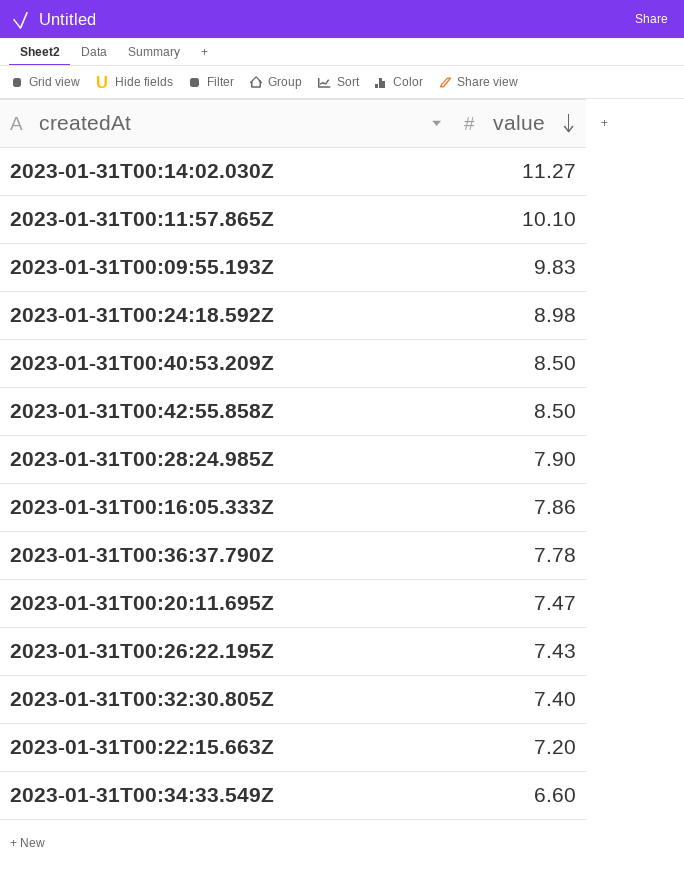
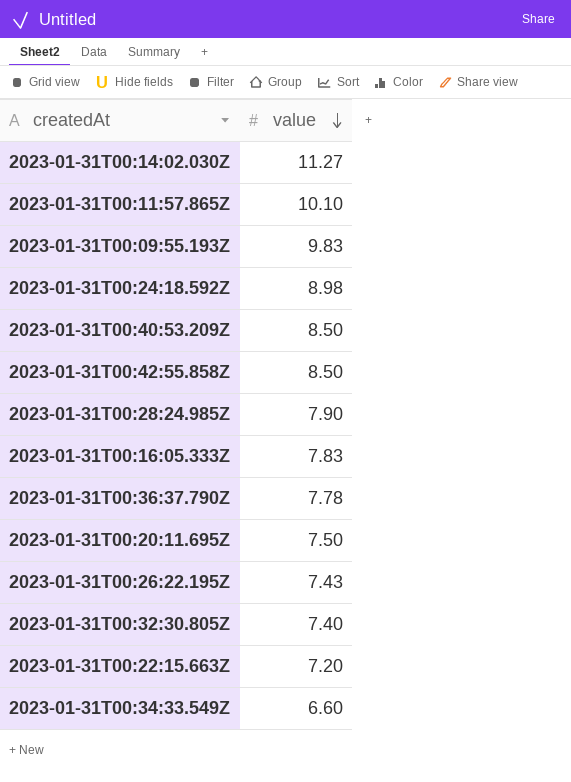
2023-01-31T00:16:05.333Z | value: 7.86 -> 7.83
2023-01-31T00:20:11.695Z | value: 7.47 -> 7.50

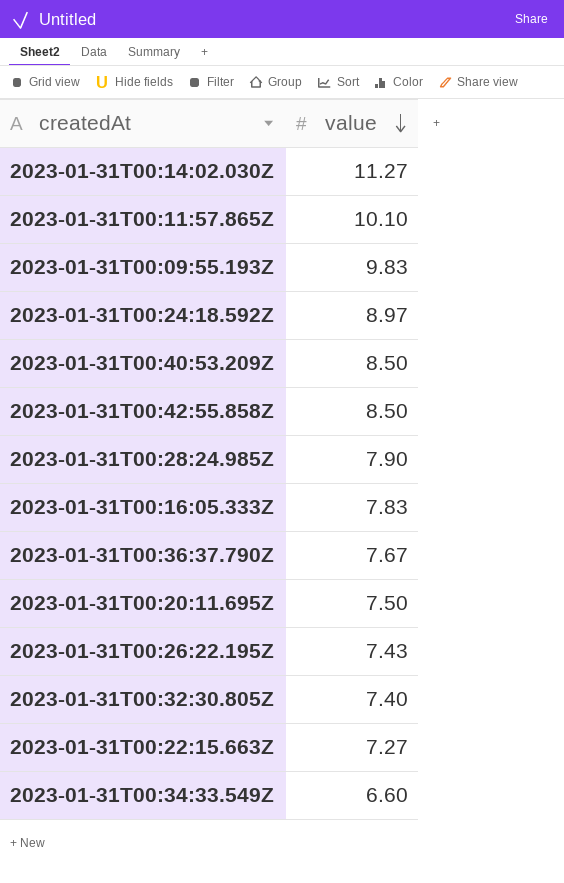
2023-01-31T00:24:18.592Z | value: 8.98 -> 8.97
2023-01-31T00:36:37.790Z | value: 7.78 -> 7.67
2023-01-31T00:22:15.663Z | value: 7.20 -> 7.27

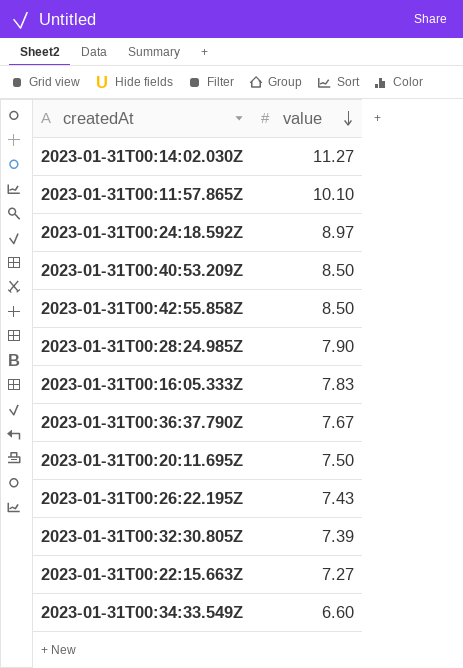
row 2023-01-31T00:09:55.193Z: 9.83 -> none
2023-01-31T00:32:30.805Z | value: 7.40 -> 7.39

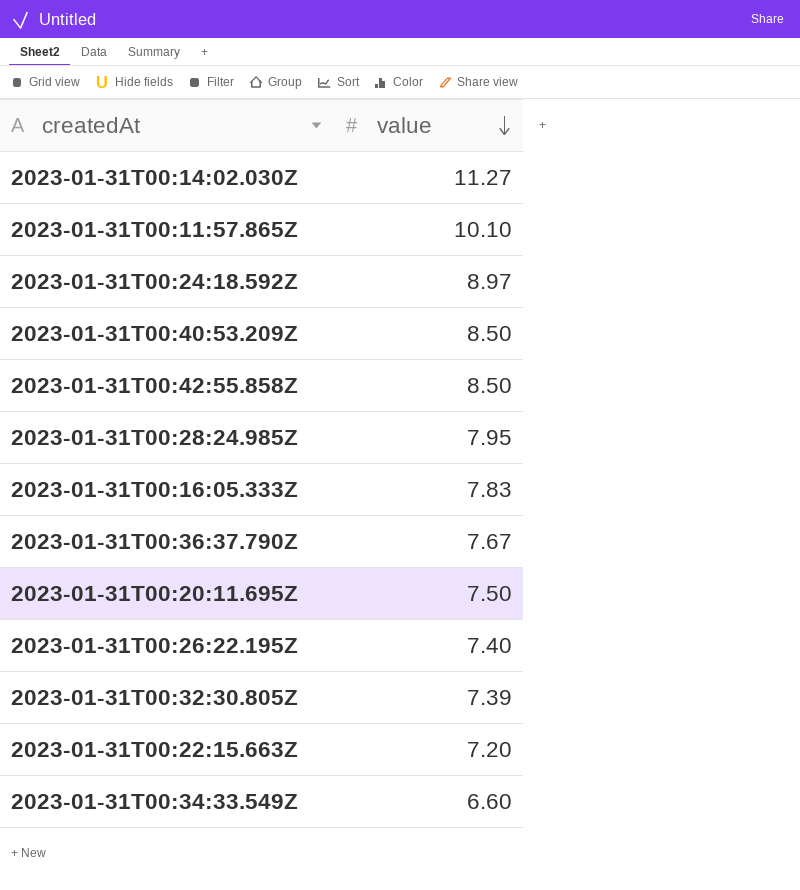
2023-01-31T00:28:24.985Z | value: 7.90 -> 7.95
2023-01-31T00:26:22.195Z | value: 7.43 -> 7.40
2023-01-31T00:22:15.663Z | value: 7.27 -> 7.20

